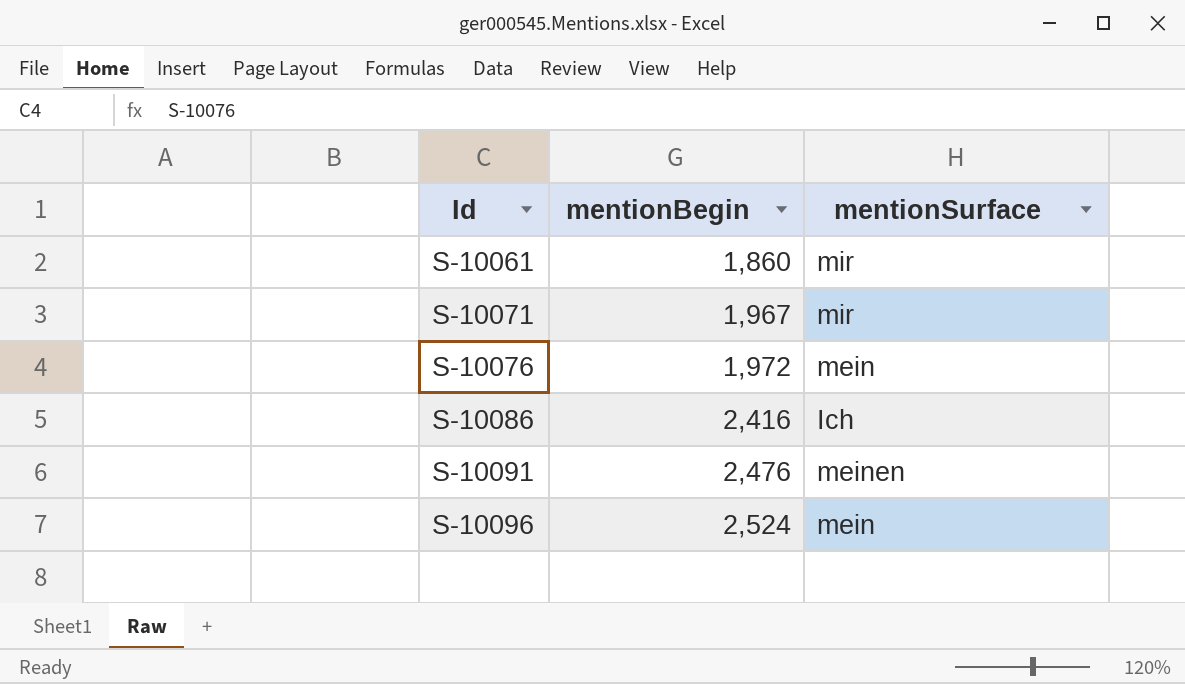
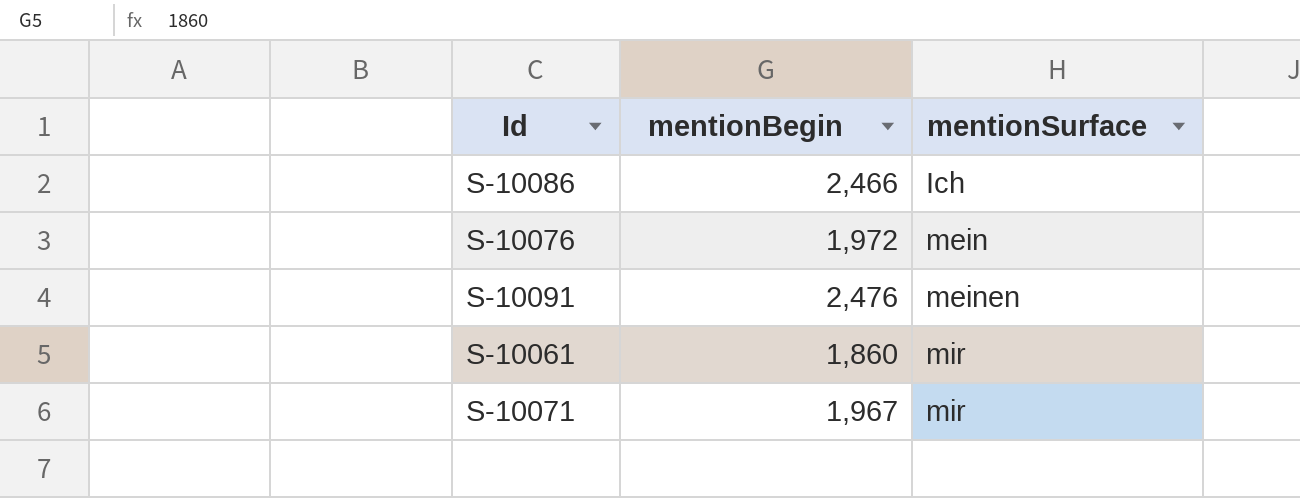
row order: Id ascending -> mentionSurface ascending
row S-10096: 2,524 | mein -> none
S-10086 | mentionBegin: 2,416 -> 2,466

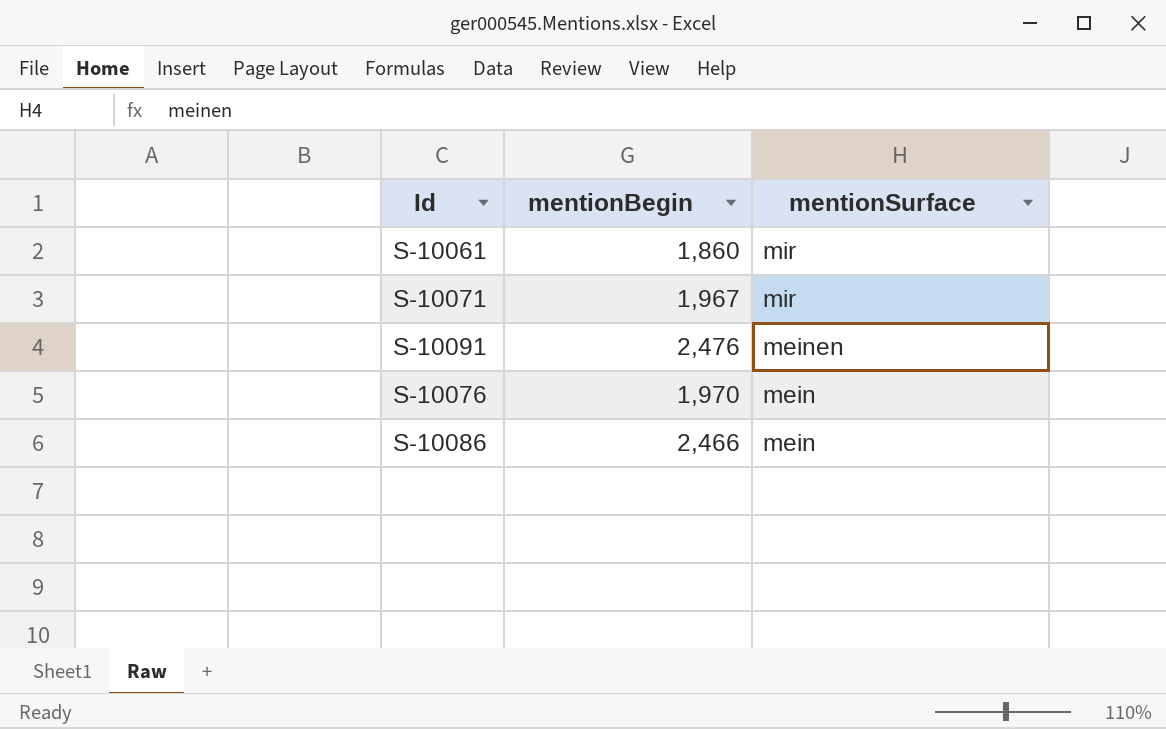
row order: mentionSurface ascending -> mentionSurface descending
S-10076 | mentionBegin: 1,972 -> 1,970
S-10086 | mentionSurface: Ich -> mein

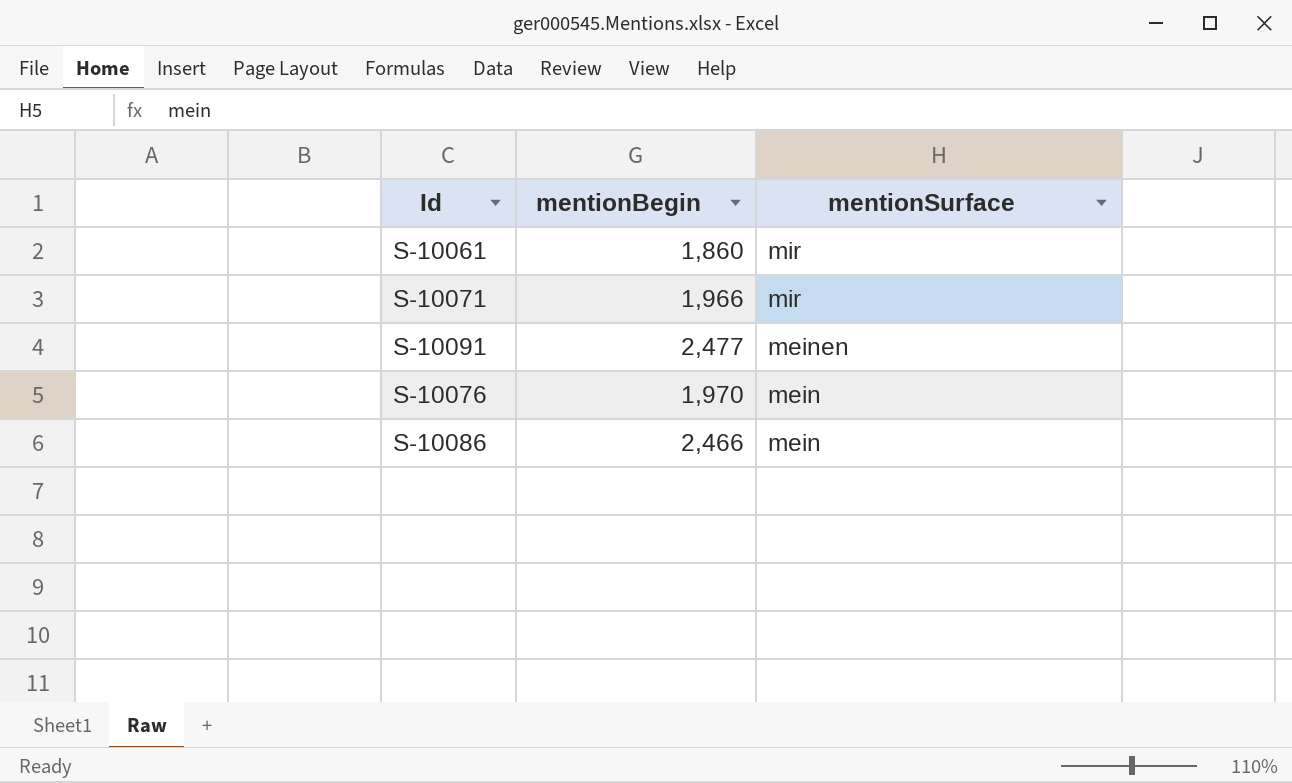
S-10071 | mentionBegin: 1,967 -> 1,966
S-10091 | mentionBegin: 2,476 -> 2,477

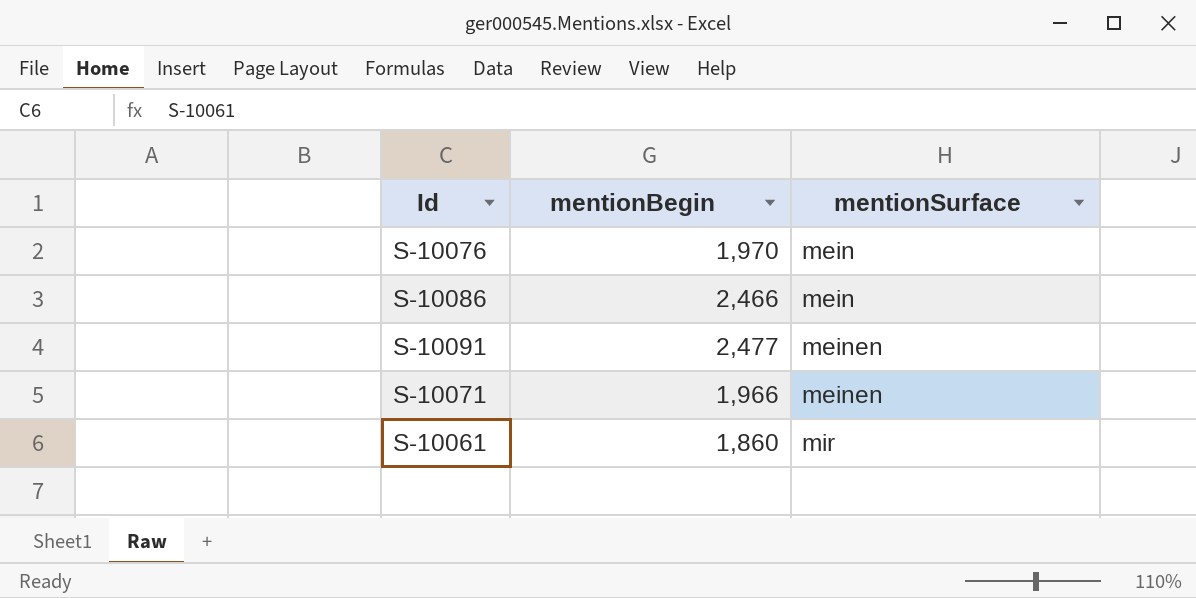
row order: mentionSurface descending -> mentionSurface ascending
S-10071 | mentionSurface: mir -> meinen

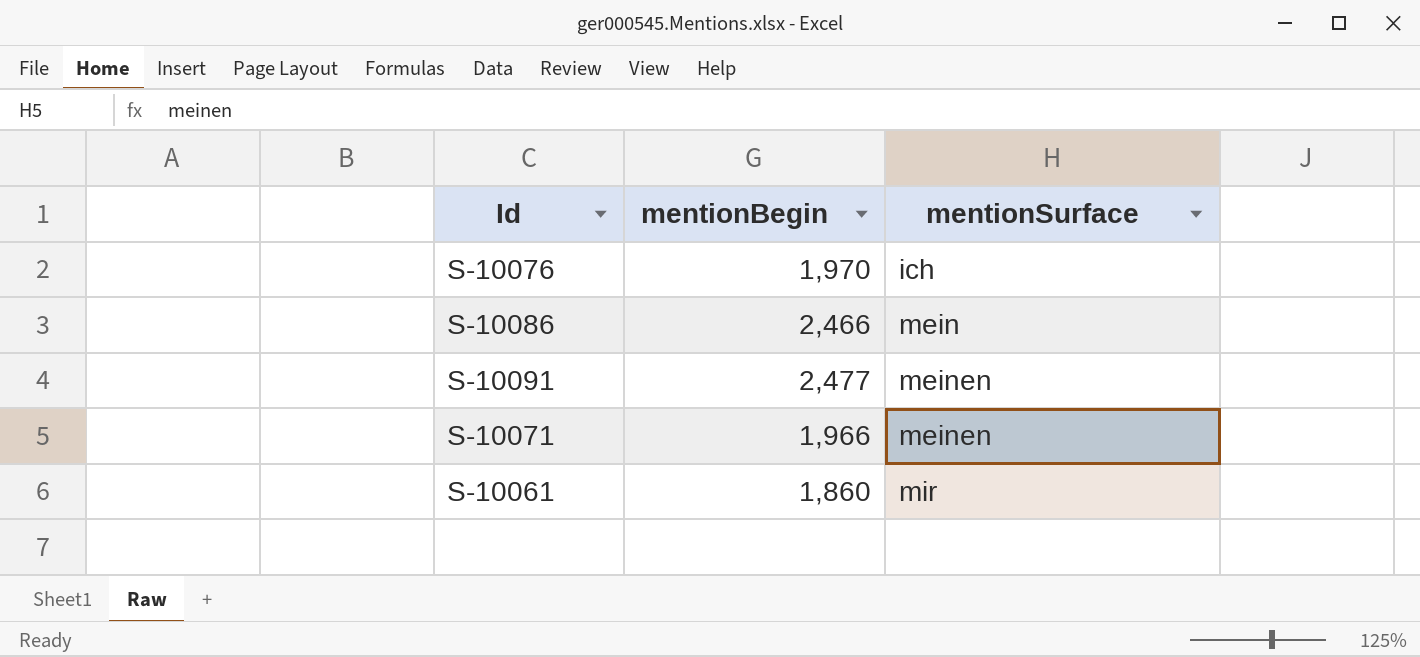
S-10076 | mentionSurface: mein -> ich

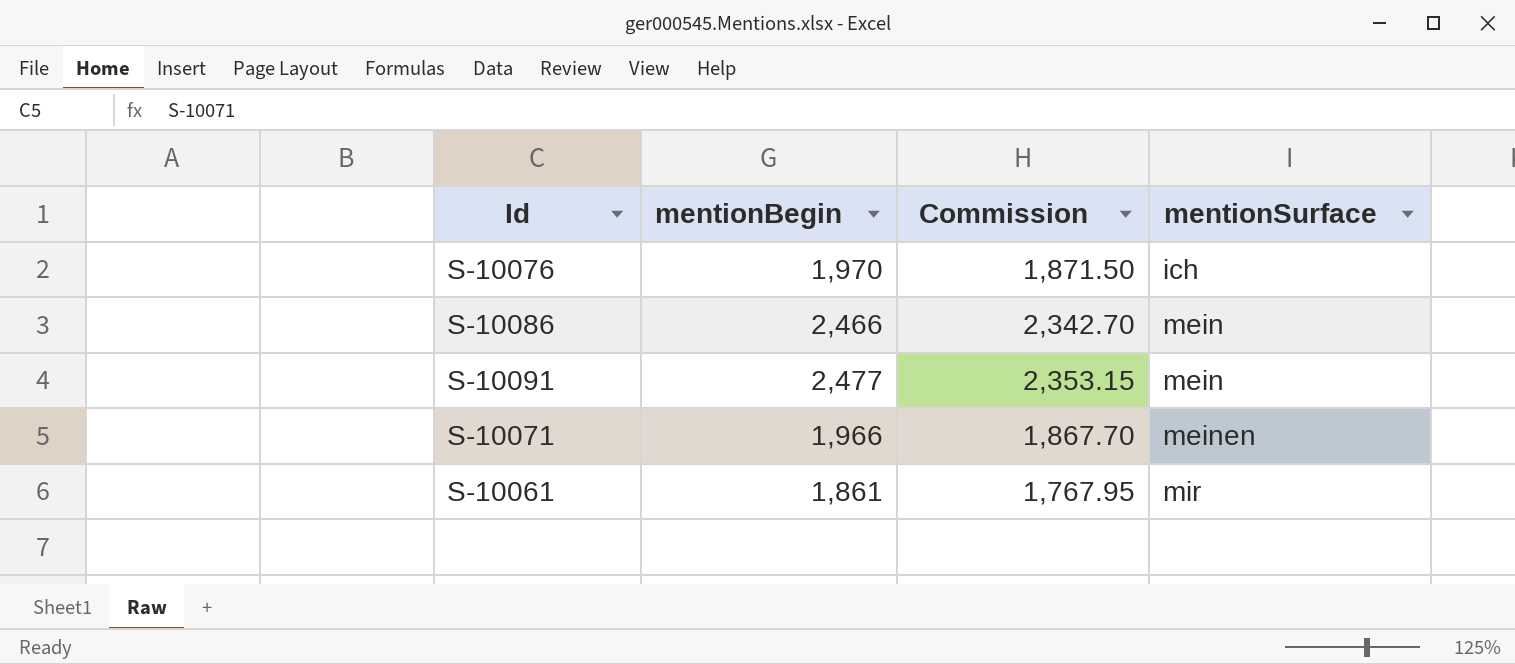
column Commission | formula: none -> [mentionBegin] * 0.95
S-10091 | mentionSurface: meinen -> mein
S-10061 | mentionBegin: 1,860 -> 1,861

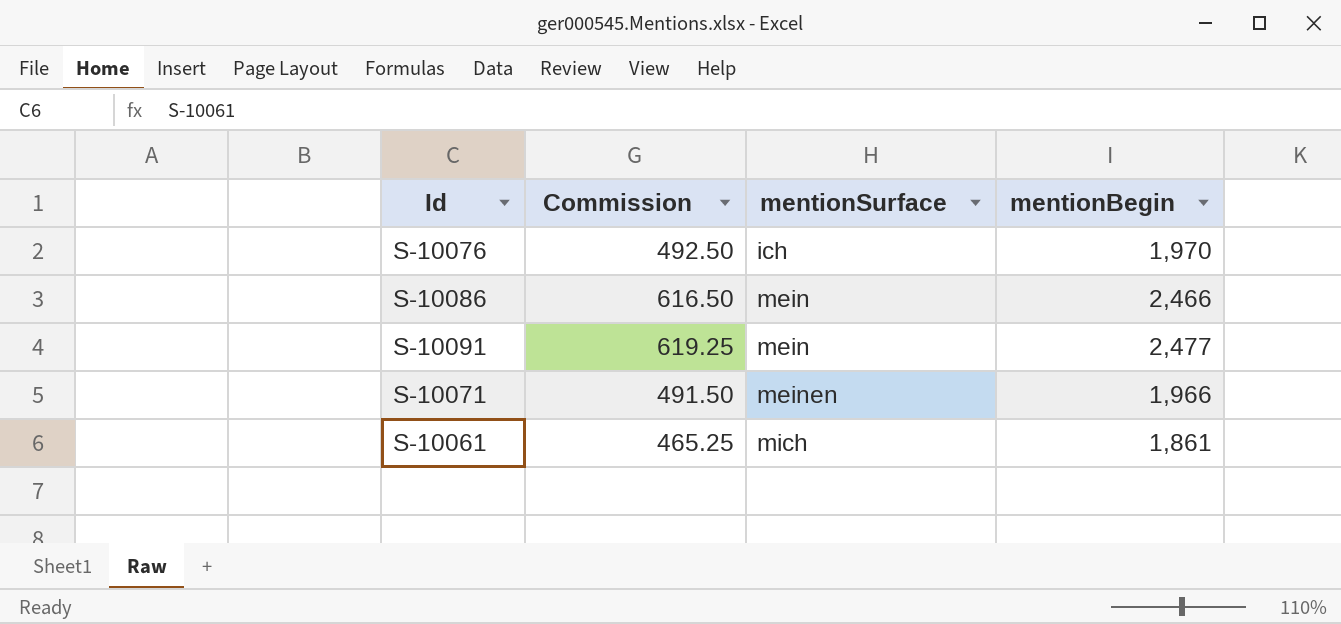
column Commission | formula: [mentionBegin] * 0.95 -> [mentionBegin] * 0.25
column mentionBegin | position: 2 -> 4
S-10061 | mentionSurface: mir -> mich

